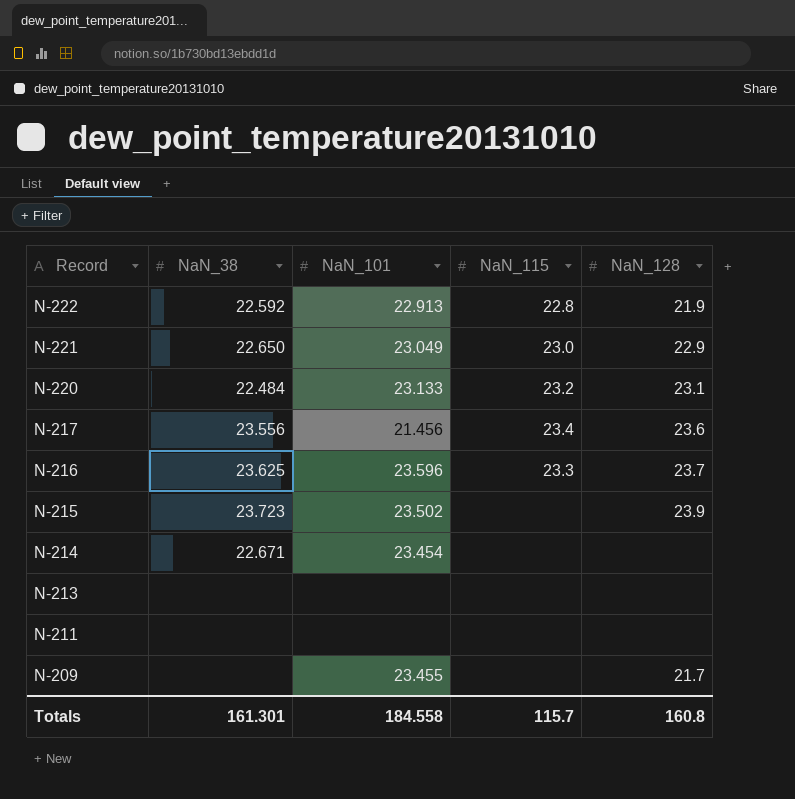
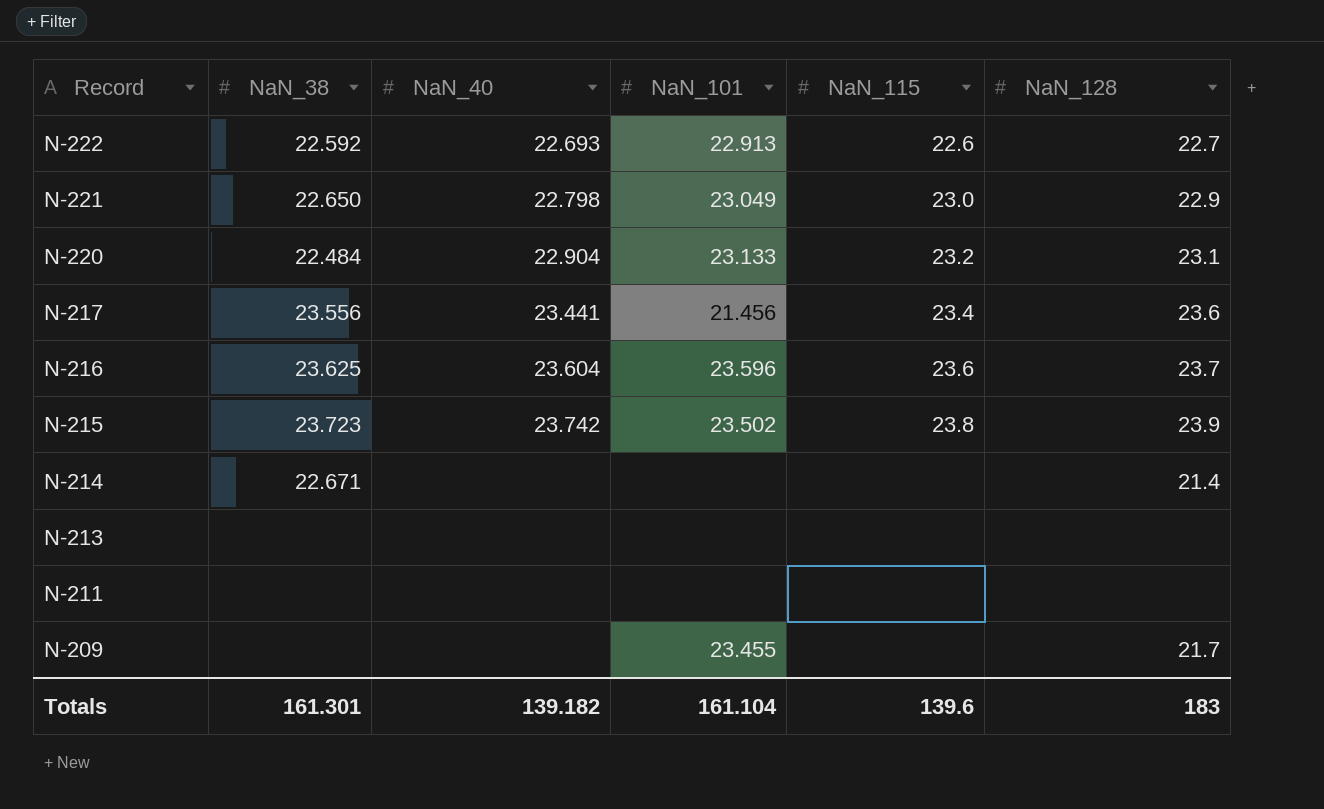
column NaN_40 | position: none -> 3
N-222 | NaN_115: 22.8 -> 22.6
N-222 | NaN_128: 21.9 -> 22.7
N-216 | NaN_115: 23.3 -> 23.6
N-215 | NaN_115: none -> 23.8
N-214 | NaN_101: 23.454 -> none
N-214 | NaN_128: none -> 21.4
Totals | NaN_101: 184.558 -> 161.104
Totals | NaN_115: 115.7 -> 139.6
Totals | NaN_128: 160.8 -> 183

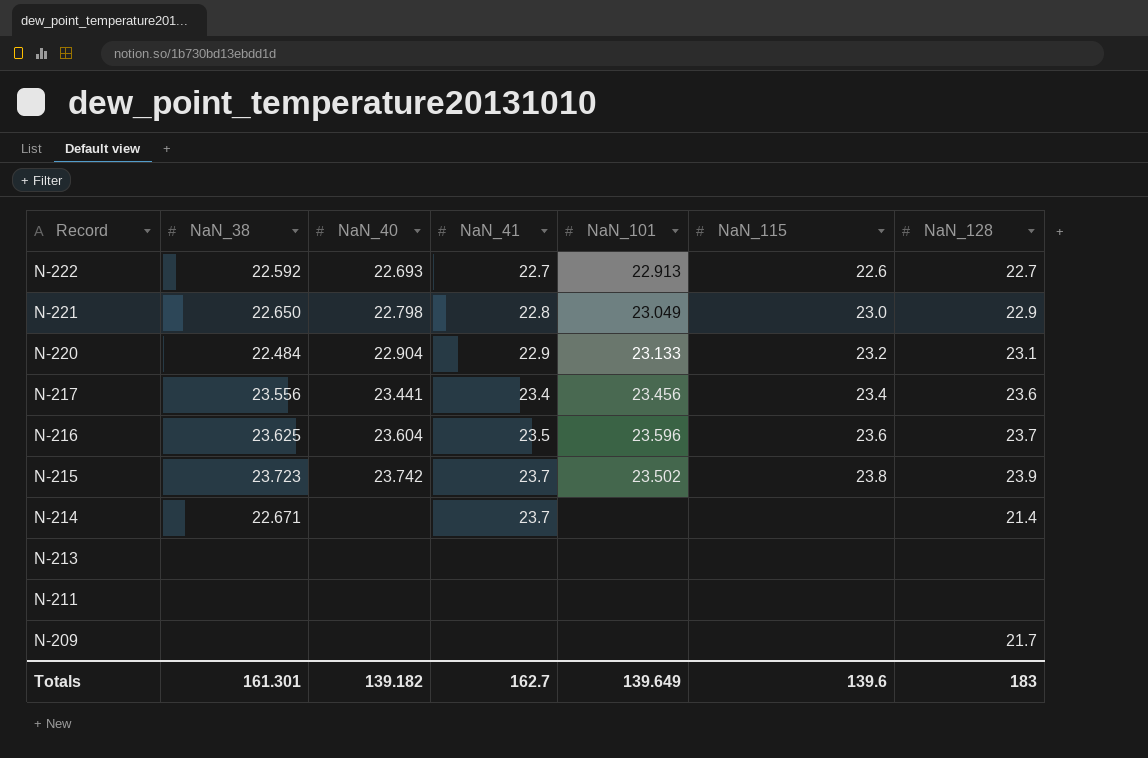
column NaN_41 | position: none -> 4
N-217 | NaN_101: 21.456 -> 23.456
N-209 | NaN_101: 23.455 -> none
Totals | NaN_101: 161.104 -> 139.649

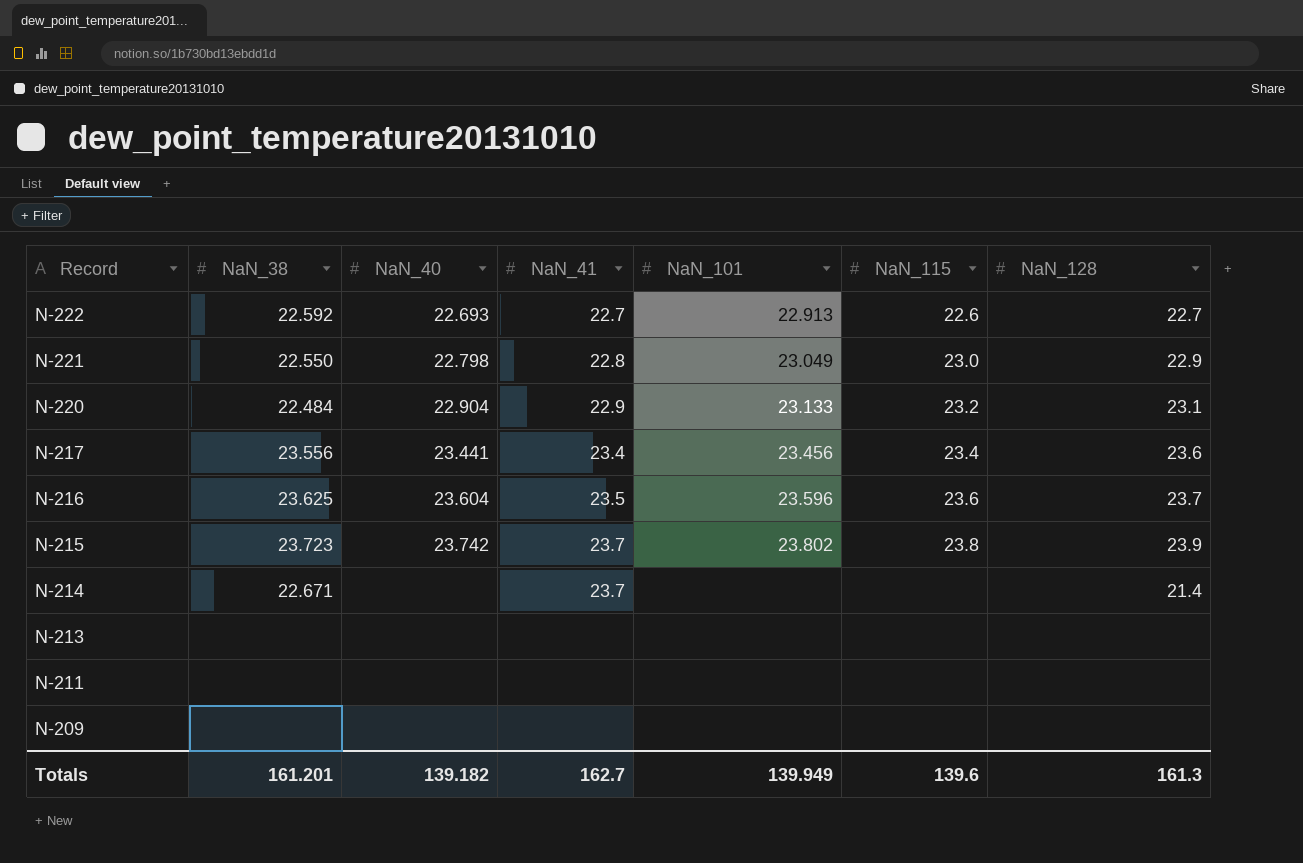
N-221 | NaN_38: 22.650 -> 22.550
N-215 | NaN_101: 23.502 -> 23.802
N-209 | NaN_128: 21.7 -> none
Totals | NaN_38: 161.301 -> 161.201
Totals | NaN_101: 139.649 -> 139.949
Totals | NaN_128: 183 -> 161.3

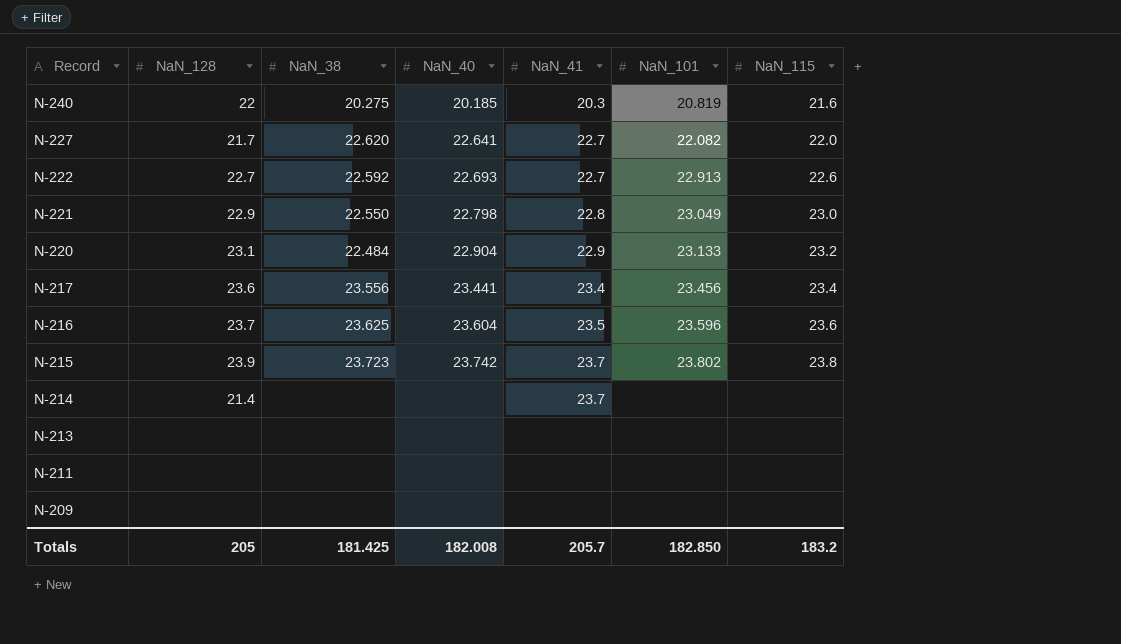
column NaN_128 | position: 7 -> 2
row N-240: none -> 22 | 20.275 | 20.185 | 20.3 | 20.819 | 21.6
row N-227: none -> 21.7 | 22.620 | 22.641 | 22.7 | 22.082 | 22.0
N-214 | NaN_38: 22.671 -> none
Totals | NaN_128: 161.3 -> 205
Totals | NaN_38: 161.201 -> 181.425
Totals | NaN_40: 139.182 -> 182.008
Totals | NaN_41: 162.7 -> 205.7
Totals | NaN_101: 139.949 -> 182.850
Totals | NaN_115: 139.6 -> 183.2

